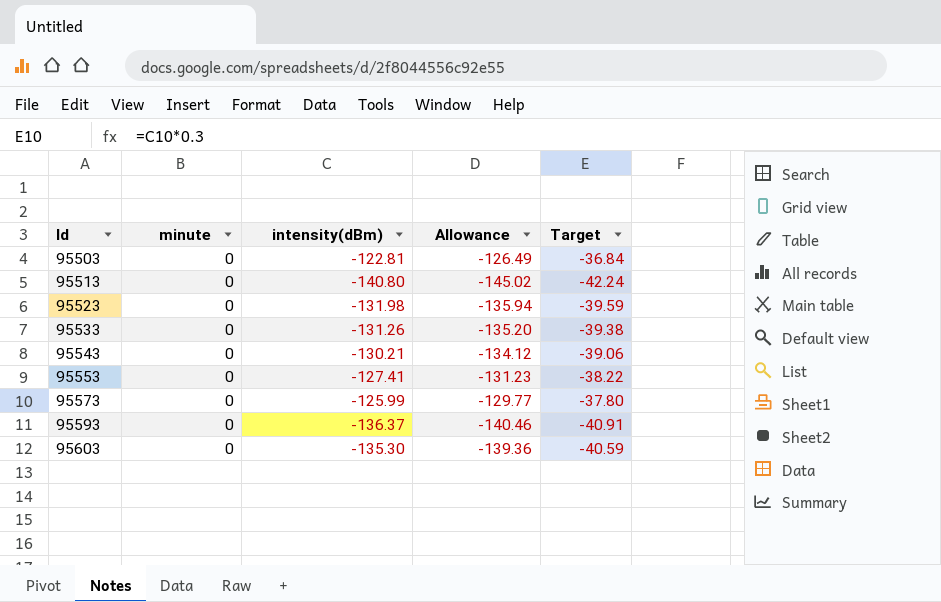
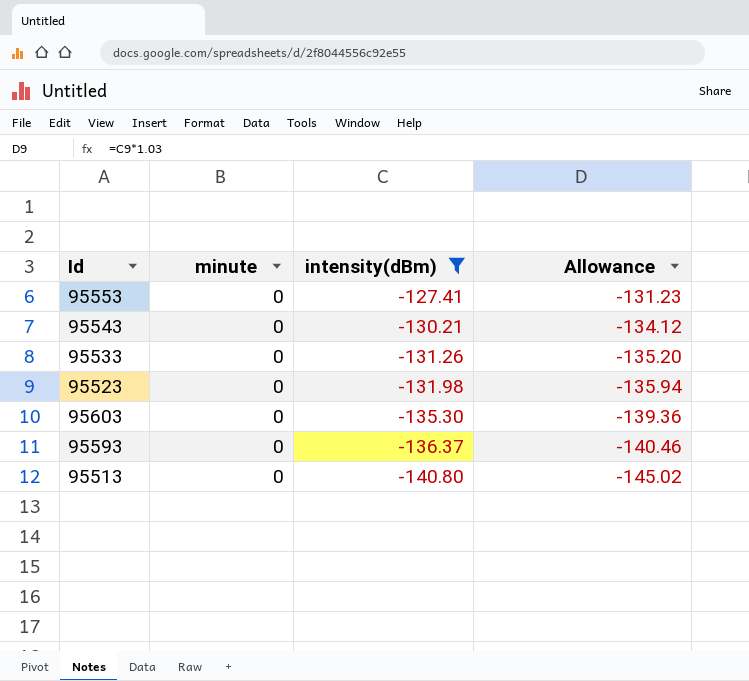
filter: none -> intensity(dBm) <= -127.41
row order: Id ascending -> intensity(dBm) descending
column Target | formula: [intensity(dBm)] * 0.3 -> none

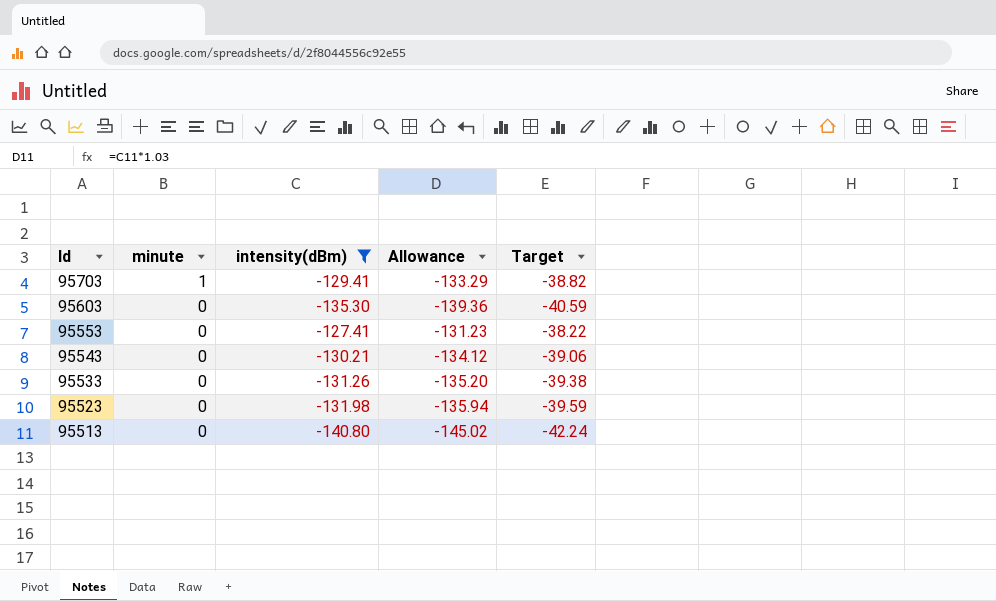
row order: intensity(dBm) descending -> Id descending
column Target | formula: none -> [intensity(dBm)] * 0.3
row 95593: 0 | -136.37 | -140.46 -> none
row 95703: none -> 1 | -129.41 | -133.29 | -38.82

